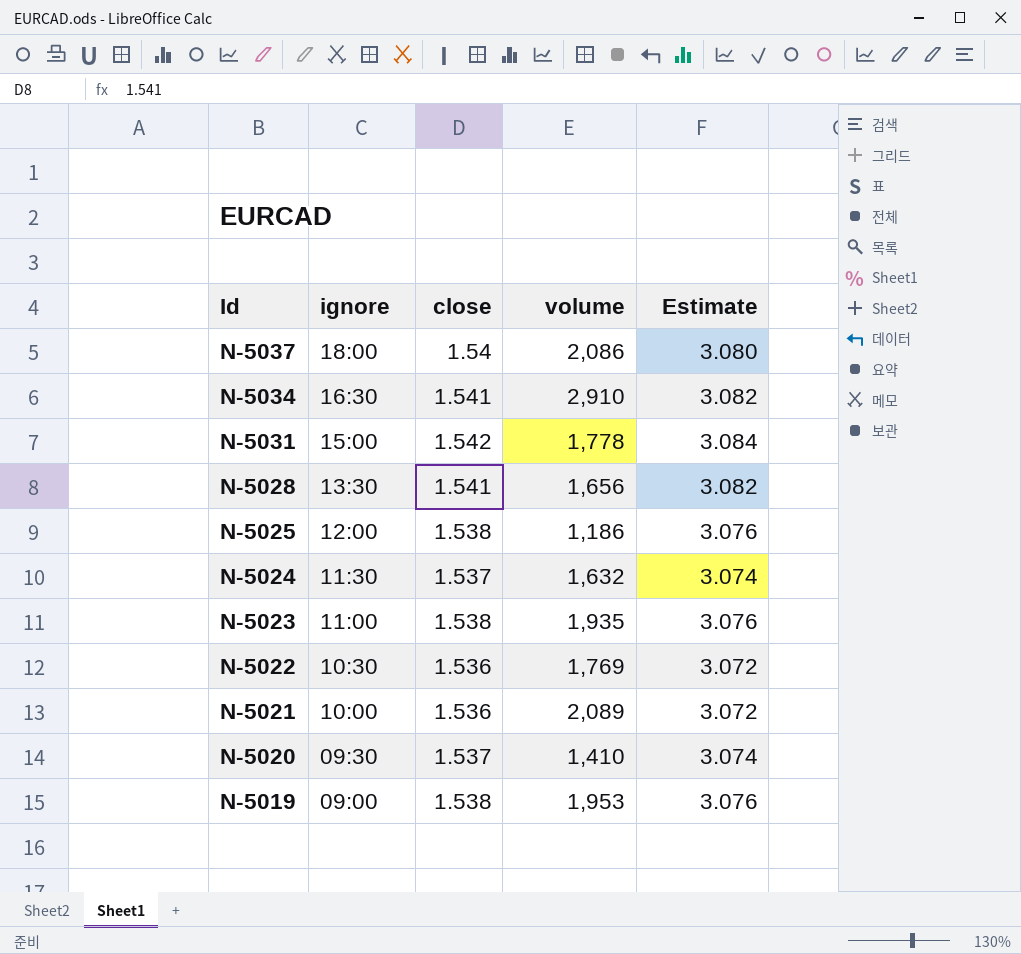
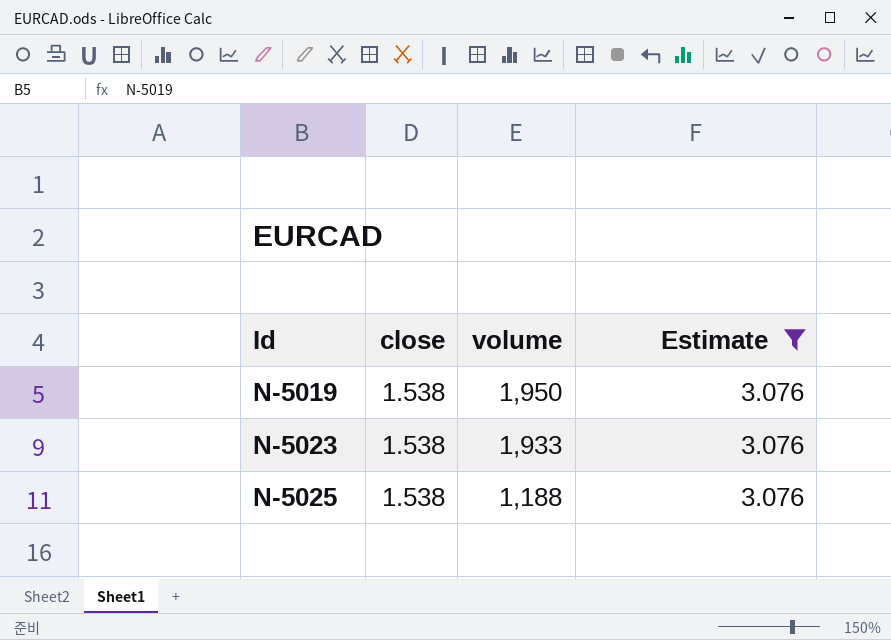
filter: none -> Estimate = 3.076
row order: Id descending -> Id ascending
column ignore | position: 2 -> none
N-5019 | volume: 1,953 -> 1,950
N-5023 | volume: 1,935 -> 1,933
N-5025 | volume: 1,186 -> 1,188

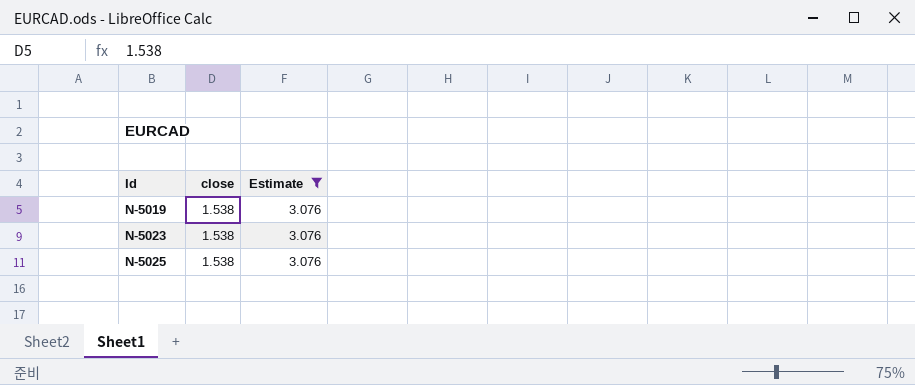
column volume | position: 3 -> none

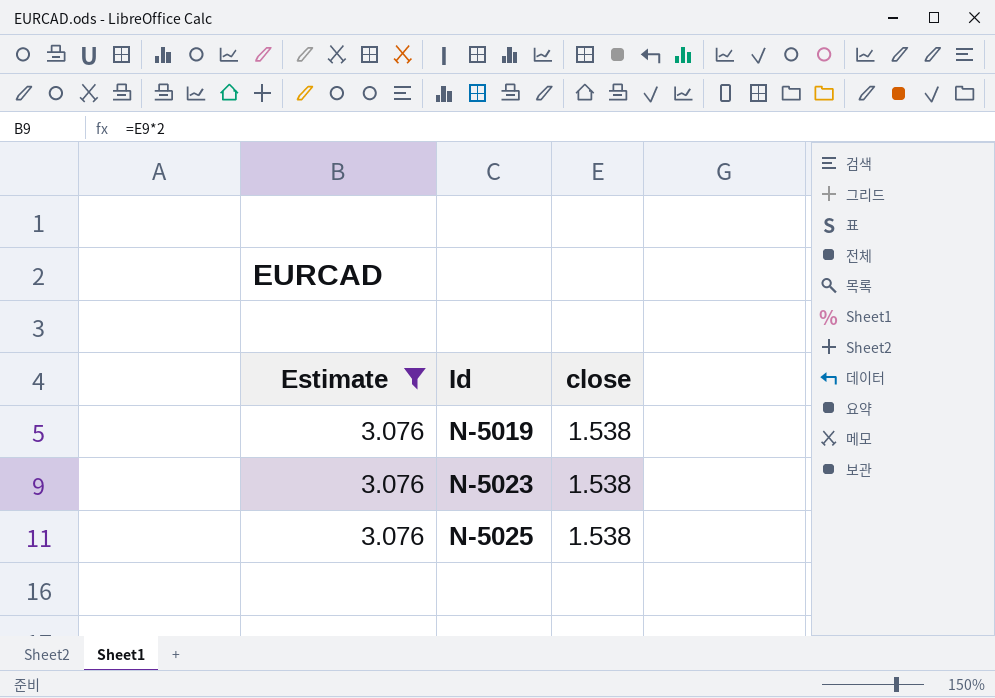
column Estimate | position: 3 -> 1

